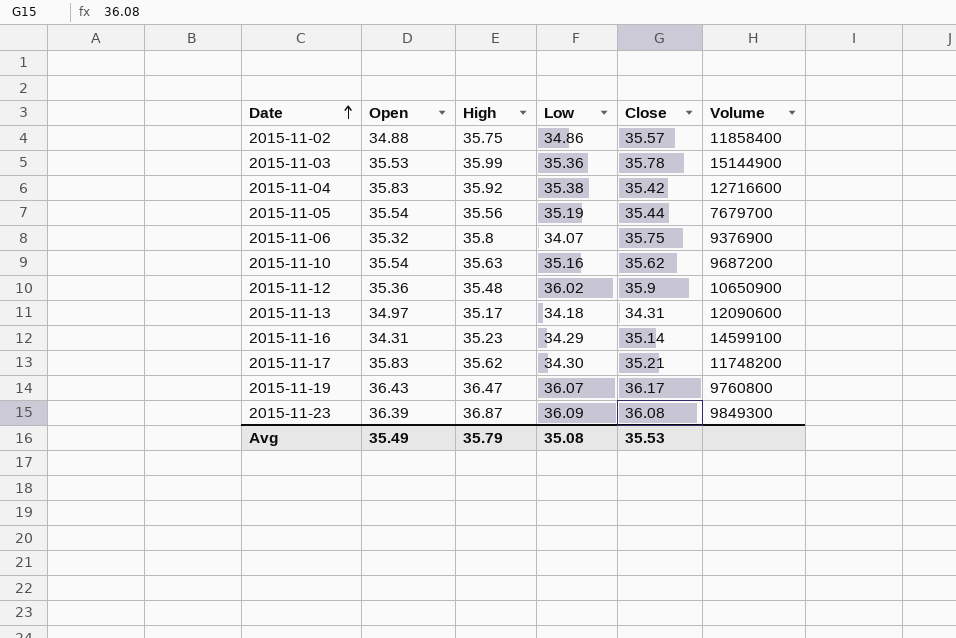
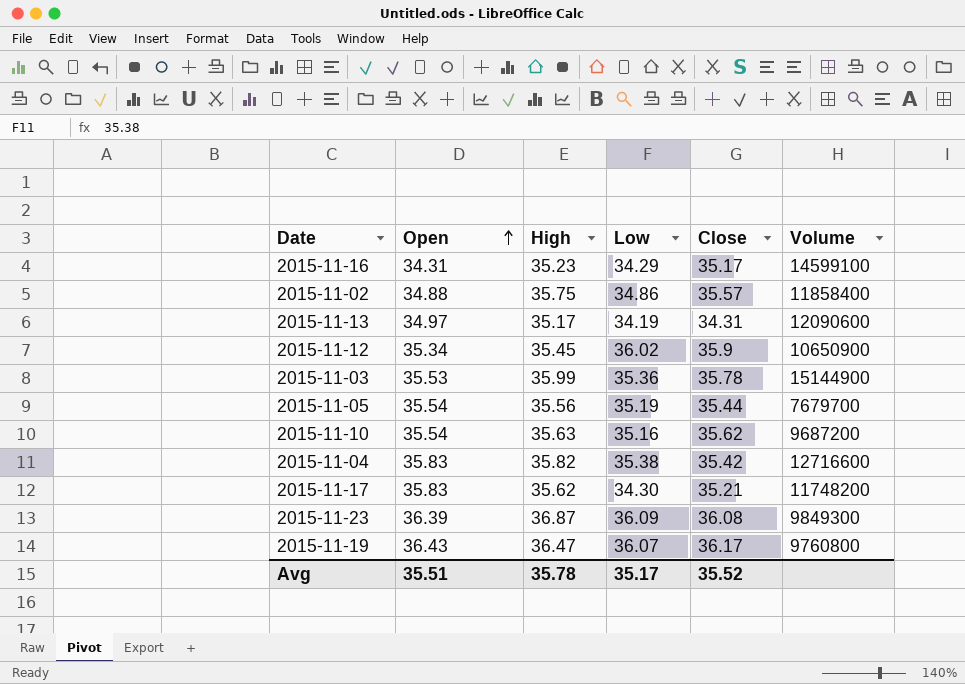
row order: Date ascending -> Open ascending
row 2015-11-06: 35.32 | 35.8 | 34.07 | 35.75 | 9376900 -> none
2015-11-16 | Close: 35.14 -> 35.17
2015-11-13 | Low: 34.18 -> 34.19
2015-11-12 | Open: 35.36 -> 35.34
2015-11-12 | High: 35.48 -> 35.45
2015-11-04 | High: 35.92 -> 35.82
Avg | Open: 35.49 -> 35.51
Avg | High: 35.79 -> 35.78
Avg | Low: 35.08 -> 35.17
Avg | Close: 35.53 -> 35.52

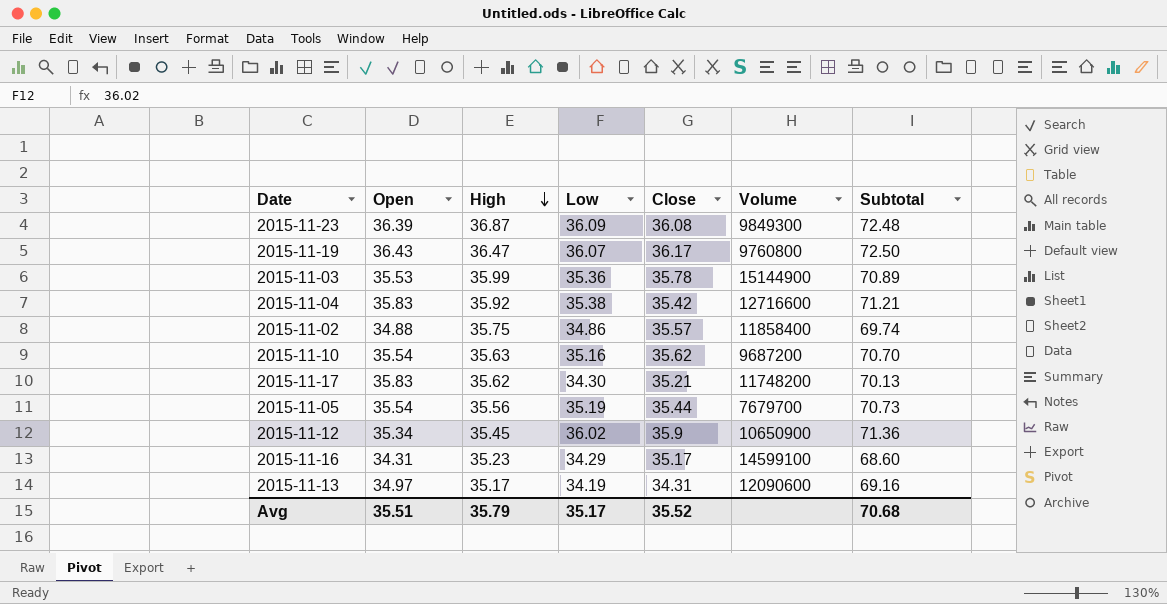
row order: Open ascending -> High descending
column Subtotal | formula: none -> [Open] + [Low]
2015-11-04 | High: 35.82 -> 35.92
Avg | High: 35.78 -> 35.79

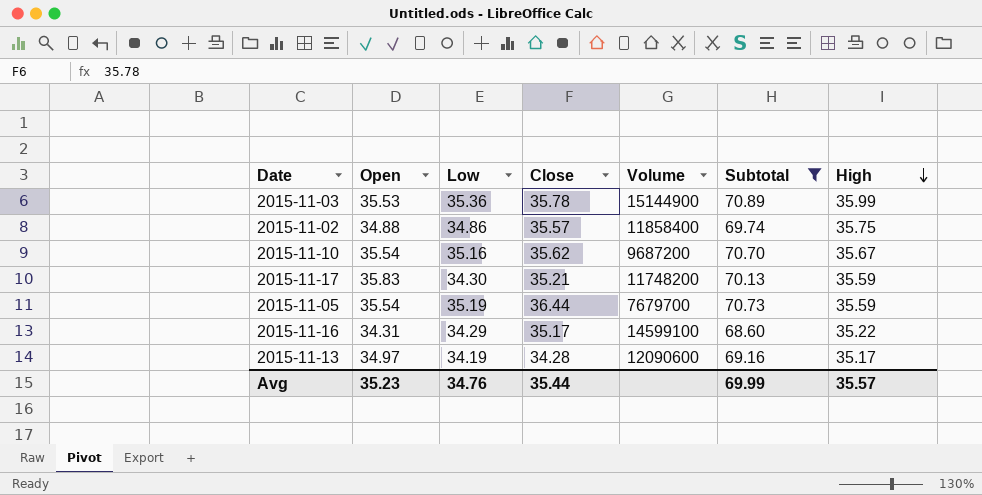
filter: none -> Subtotal <= 70.89
column High | position: 3 -> 7
2015-11-10 | High: 35.63 -> 35.67
2015-11-17 | High: 35.62 -> 35.59
2015-11-05 | Close: 35.44 -> 36.44
2015-11-05 | High: 35.56 -> 35.59
2015-11-16 | High: 35.23 -> 35.22
2015-11-13 | Close: 34.31 -> 34.28
Avg | Open: 35.51 -> 35.23
Avg | Low: 35.17 -> 34.76
Avg | Close: 35.52 -> 35.44
Avg | Subtotal: 70.68 -> 69.99
Avg | High: 35.79 -> 35.57

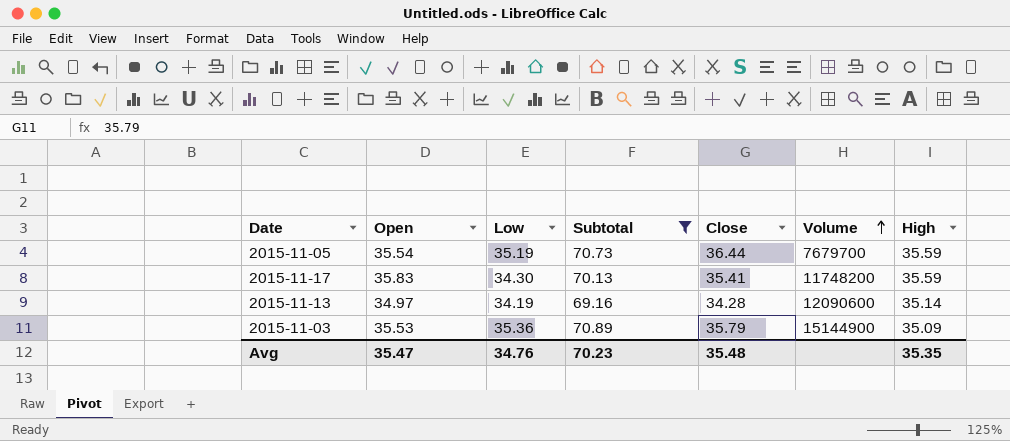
row order: High descending -> Volume ascending
column Subtotal | position: 6 -> 4
row 2015-11-02: 34.88 | 34.86 | 35.57 | 11858400 | 69.74 | 35.75 -> none
row 2015-11-10: 35.54 | 35.16 | 35.62 | 9687200 | 70.70 | 35.67 -> none
row 2015-11-16: 34.31 | 34.29 | 35.17 | 14599100 | 68.60 | 35.22 -> none
2015-11-17 | Close: 35.21 -> 35.41
2015-11-13 | High: 35.17 -> 35.14
2015-11-03 | Close: 35.78 -> 35.79
2015-11-03 | High: 35.99 -> 35.09
Avg | Open: 35.23 -> 35.47
Avg | Subtotal: 69.99 -> 70.23
Avg | Close: 35.44 -> 35.48
Avg | High: 35.57 -> 35.35

